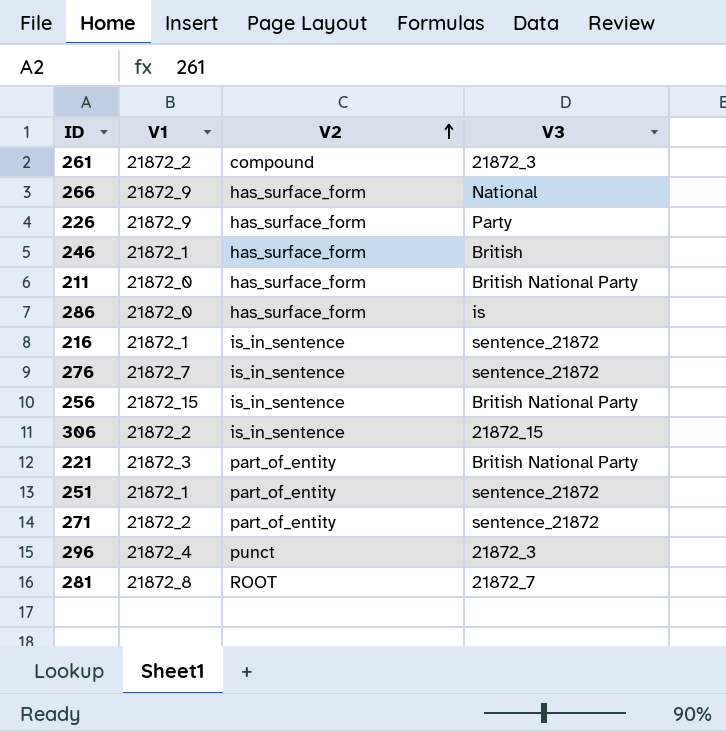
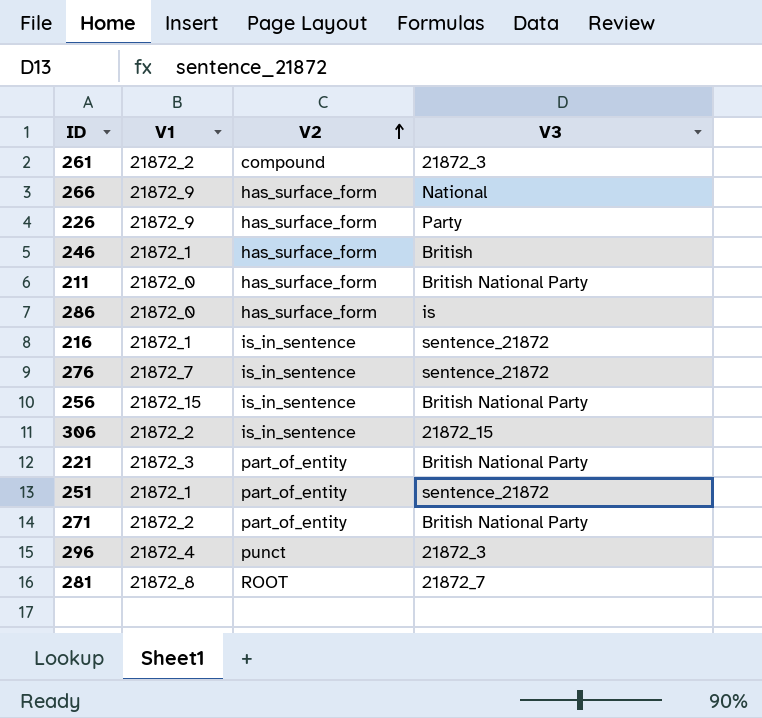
271 | V3: sentence_21872 -> British National Party

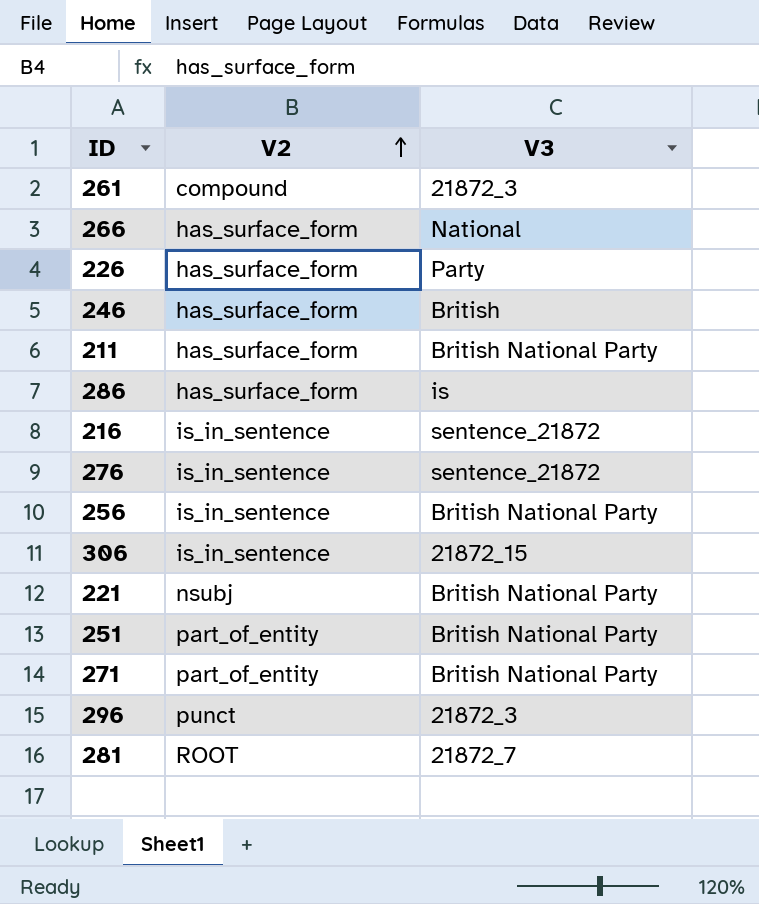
column V1 | position: 2 -> none
221 | V2: part_of_entity -> nsubj
251 | V3: sentence_21872 -> British National Party

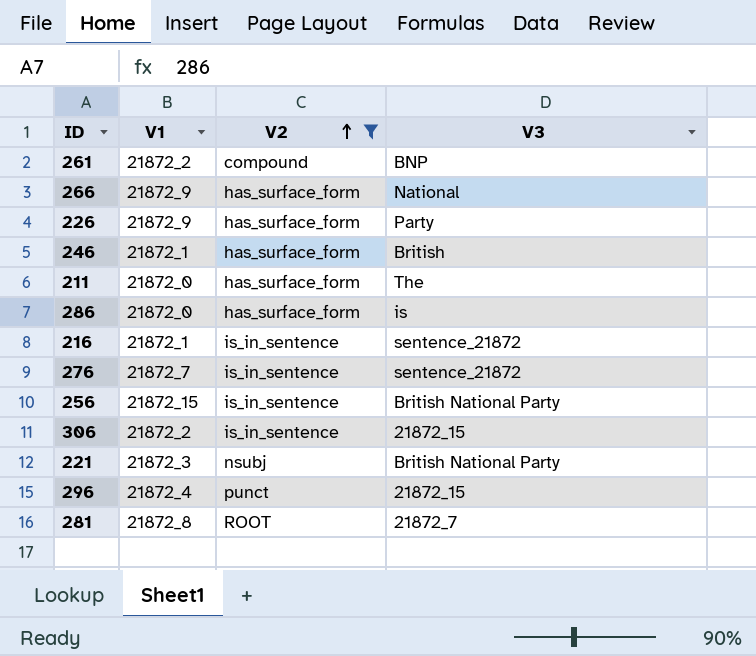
filter: none -> V2 != part_of_entity
column V1 | position: none -> 2
261 | V3: 21872_3 -> BNP
211 | V3: British National Party -> The
296 | V3: 21872_3 -> 21872_15

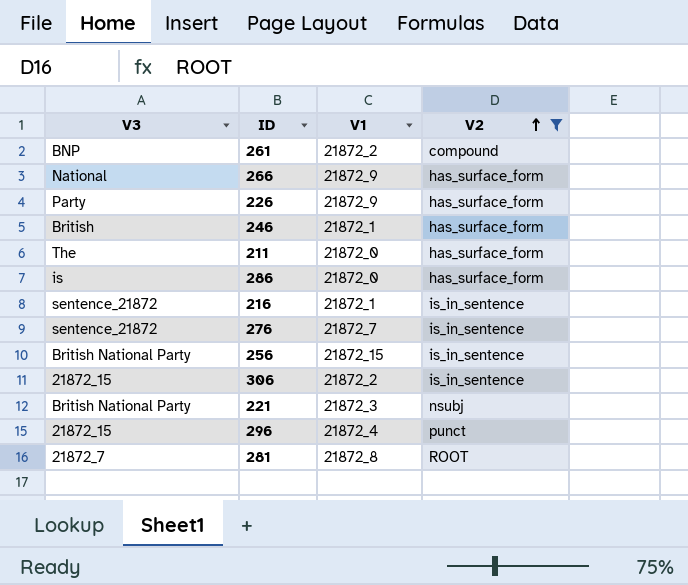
column V3 | position: 4 -> 1

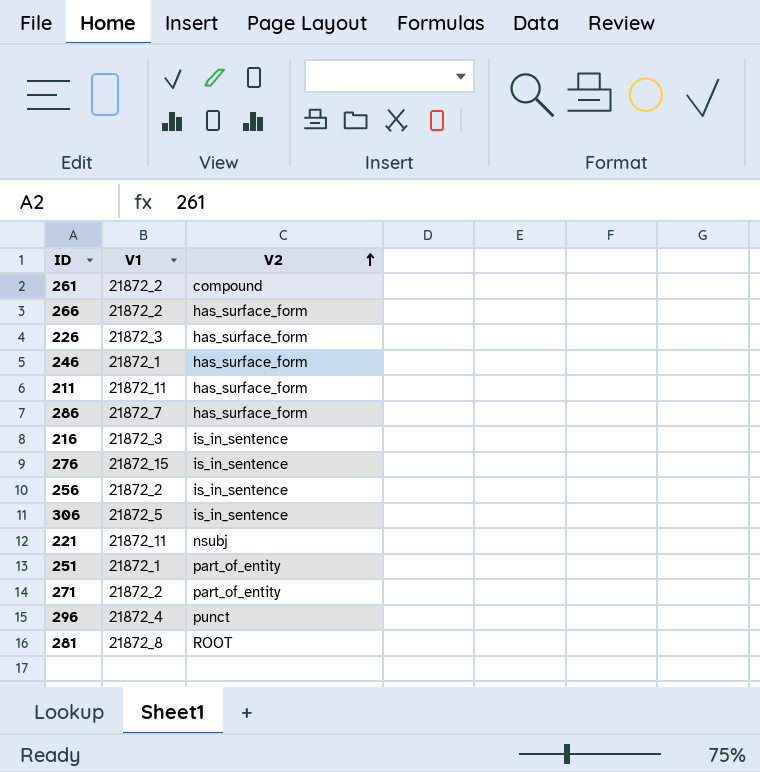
filter: V2 != part_of_entity -> none
column V3 | position: 1 -> none
266 | V1: 21872_9 -> 21872_2
226 | V1: 21872_9 -> 21872_3
211 | V1: 21872_0 -> 21872_11
286 | V1: 21872_0 -> 21872_7
216 | V1: 21872_1 -> 21872_3
276 | V1: 21872_7 -> 21872_15
256 | V1: 21872_15 -> 21872_2
306 | V1: 21872_2 -> 21872_5
221 | V1: 21872_3 -> 21872_11

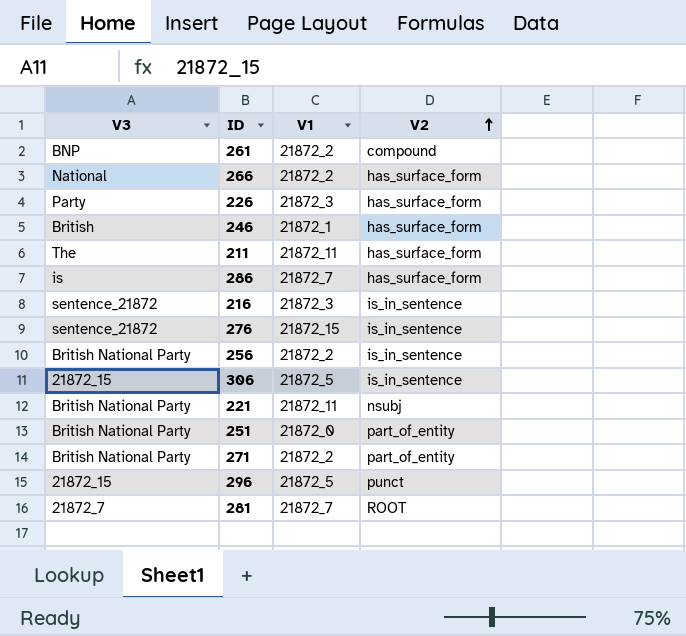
column V3 | position: none -> 1
251 | V1: 21872_1 -> 21872_0
296 | V1: 21872_4 -> 21872_5
281 | V1: 21872_8 -> 21872_7

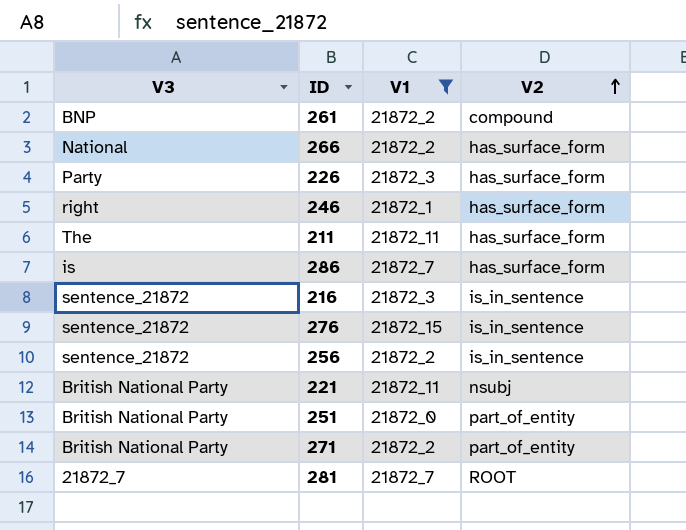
filter: none -> V1 != 21872_5
246 | V3: British -> right
256 | V3: British National Party -> sentence_21872

